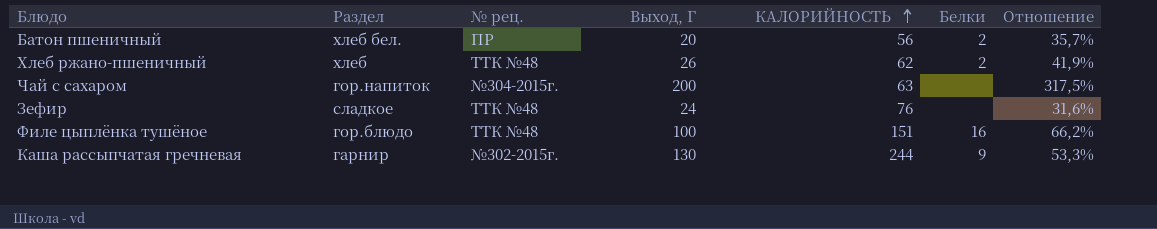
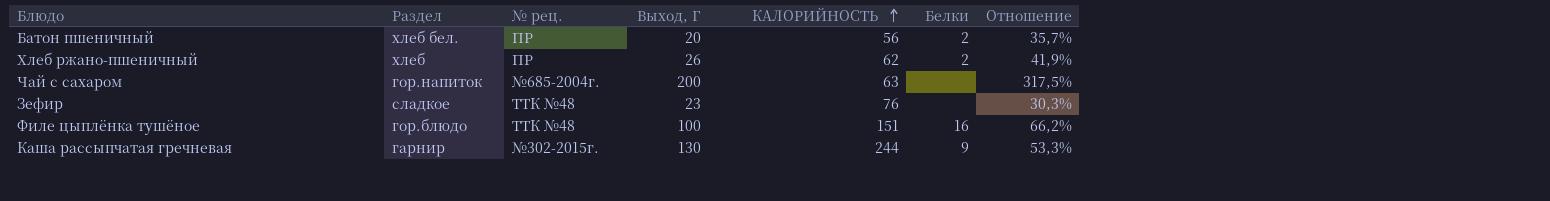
Хлеб ржано-пшеничный | № рец.: ТТК №48 -> ПР
Чай с сахаром | № рец.: №304-2015г. -> №685-2004г.
Зефир | Выход, Г: 24 -> 23
Зефир | Отношение: 31,6% -> 30,3%

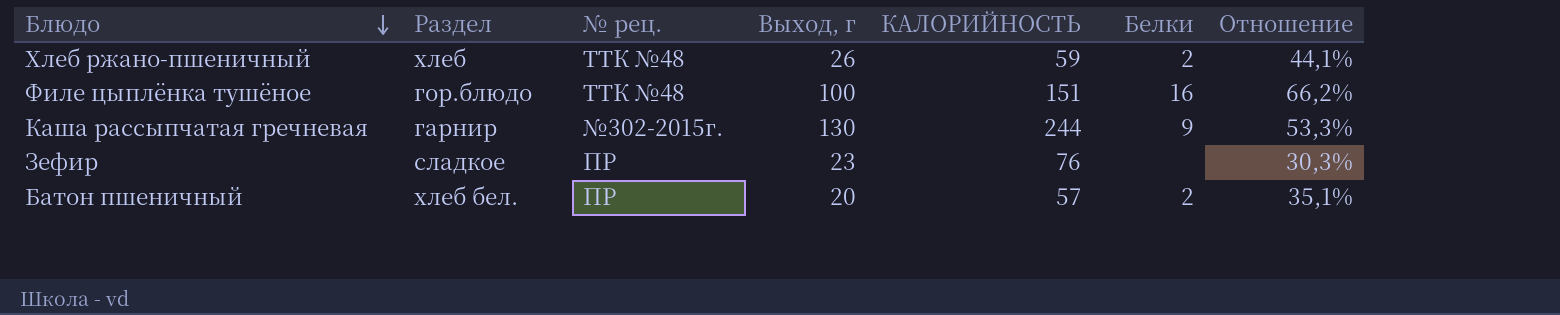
row order: КАЛОРИЙНОСТЬ ascending -> Блюдо descending
column name: Выход, Г -> Выход, г
row Чай с сахаром: гор.напиток | №685-2004г. | 200 | 63 | none | 317,5% -> none
Хлеб ржано-пшеничный | № рец.: ПР -> ТТК №48
Хлеб ржано-пшеничный | КАЛОРИЙНОСТЬ: 62 -> 59
Хлеб ржано-пшеничный | Отношение: 41,9% -> 44,1%
Зефир | № рец.: ТТК №48 -> ПР
Батон пшеничный | КАЛОРИЙНОСТЬ: 56 -> 57
Батон пшеничный | Отношение: 35,7% -> 35,1%

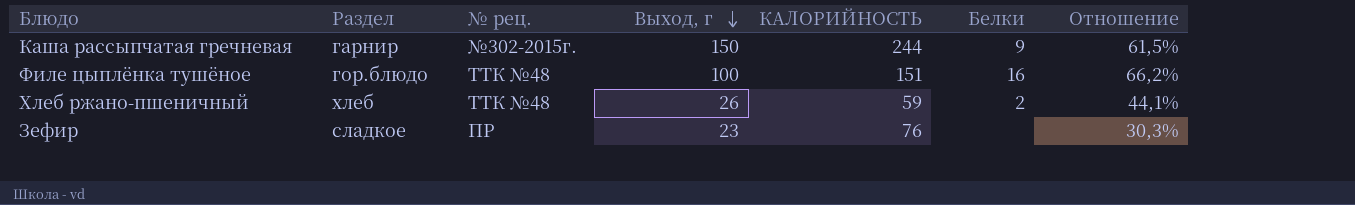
row order: Блюдо descending -> Выход, г descending
row Батон пшеничный: хлеб бел. | ПР | 20 | 57 | 2 | 35,1% -> none
Каша рассыпчатая гречневая | Выход, г: 130 -> 150
Каша рассыпчатая гречневая | Отношение: 53,3% -> 61,5%

